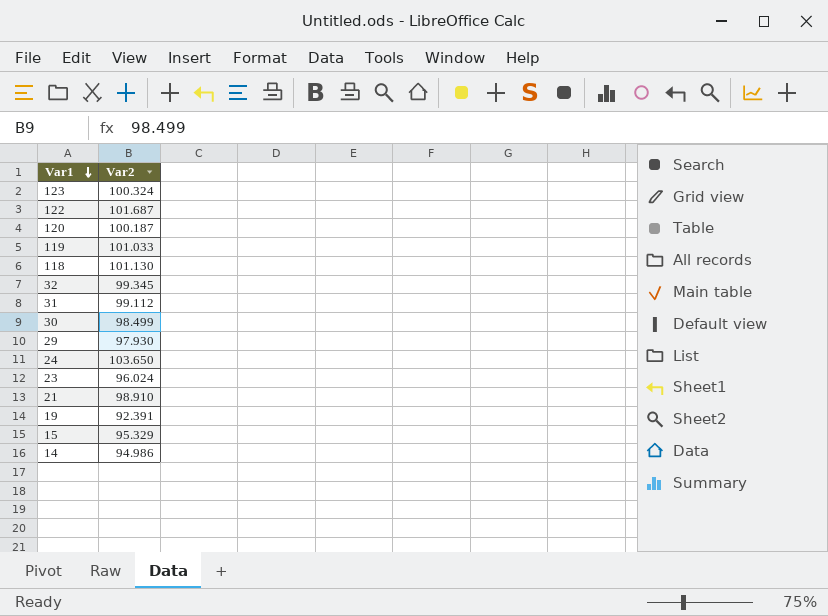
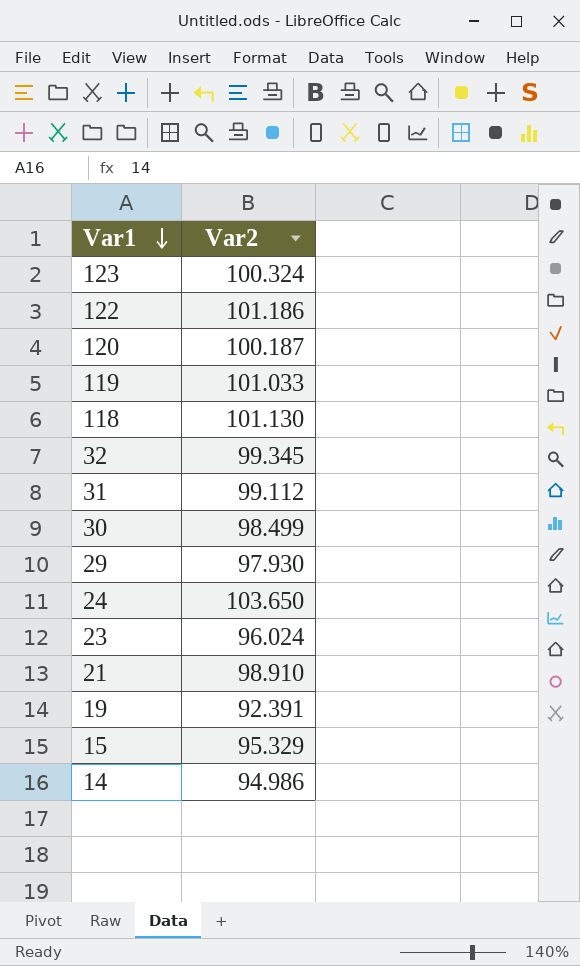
122 | Var2: 101.687 -> 101.186

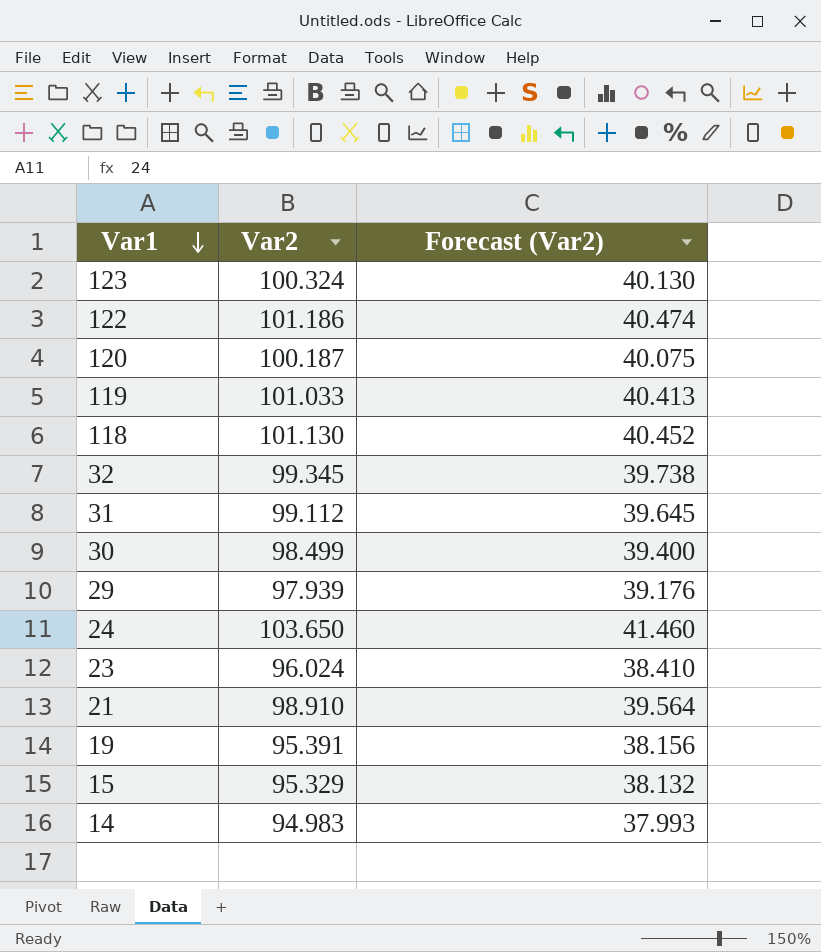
column Forecast (Var2) | formula: none -> [Var2] * 0.4
29 | Var2: 97.930 -> 97.939
19 | Var2: 92.391 -> 95.391
14 | Var2: 94.986 -> 94.983

